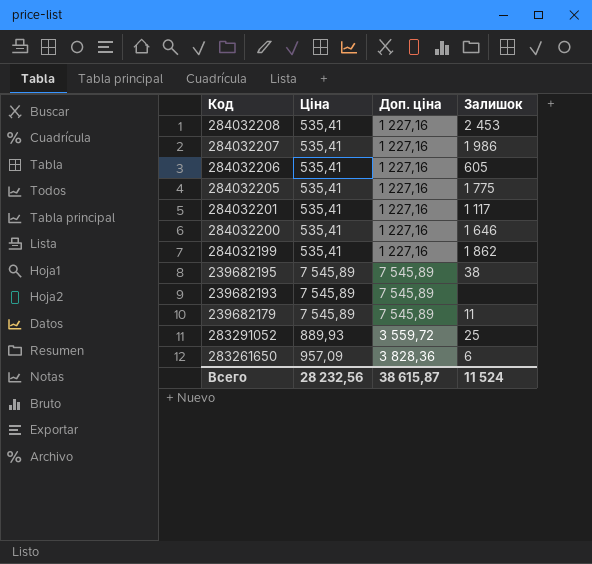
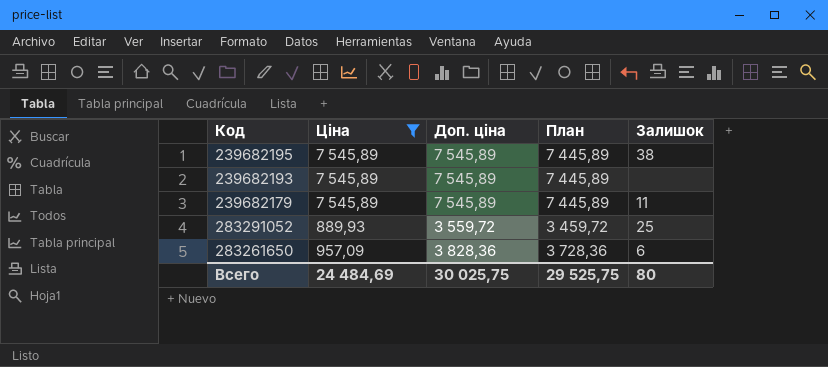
filter: none -> Ціна != 535,41
column План | formula: none -> [Доп. ціна] - 100
Всего | Ціна: 28 232,56 -> 24 484,69
Всего | Доп. ціна: 38 615,87 -> 30 025,75
Всего | Залишок: 11 524 -> 80

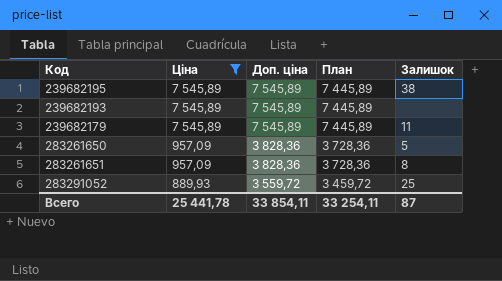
row order: none -> Ціна descending
283261650 | Залишок: 6 -> 5
row 283261651: none -> 957,09 | 3 828,36 | 3 728,36 | 8
Всего | Ціна: 24 484,69 -> 25 441,78
Всего | Доп. ціна: 30 025,75 -> 33 854,11
Всего | План: 29 525,75 -> 33 254,11
Всего | Залишок: 80 -> 87

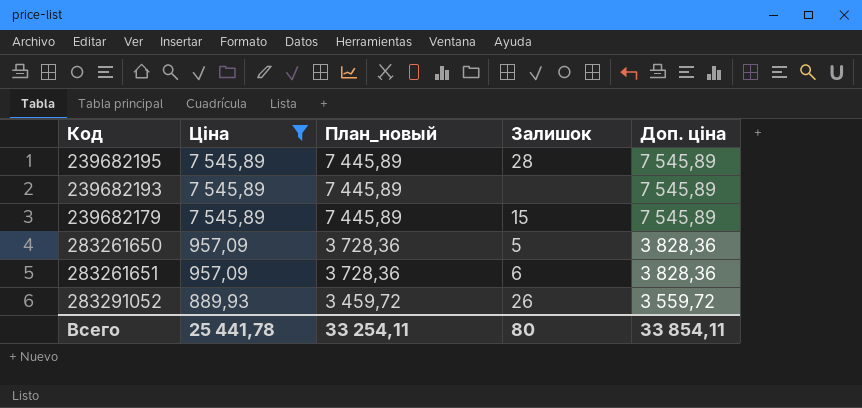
column name: План -> План_новый
column Доп. ціна | position: 3 -> 5
239682195 | Залишок: 38 -> 28
239682179 | Залишок: 11 -> 15
283261651 | Залишок: 8 -> 6
283291052 | Залишок: 25 -> 26
Всего | Залишок: 87 -> 80

